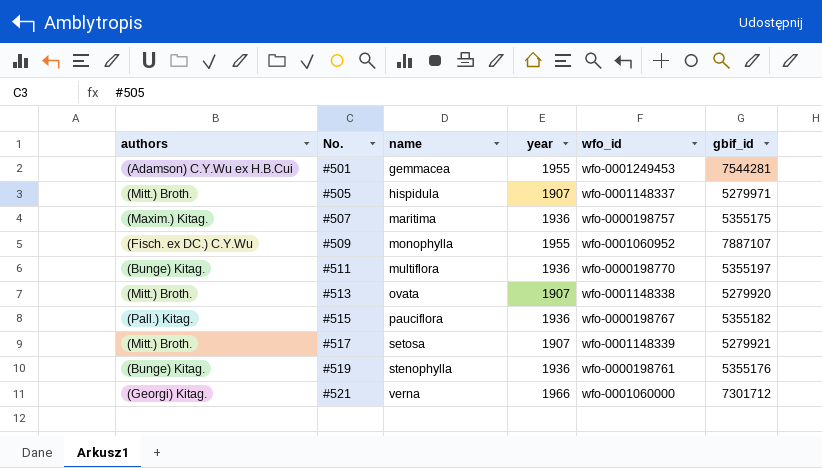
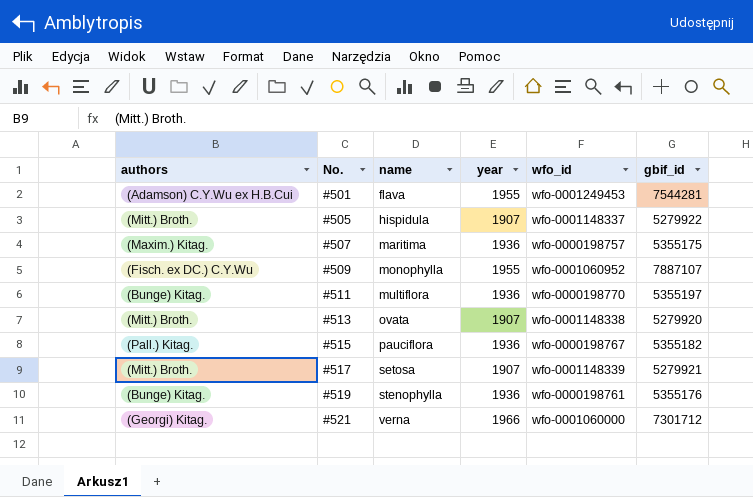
#501 | name: gemmacea -> flava
#505 | gbif_id: 5279971 -> 5279922

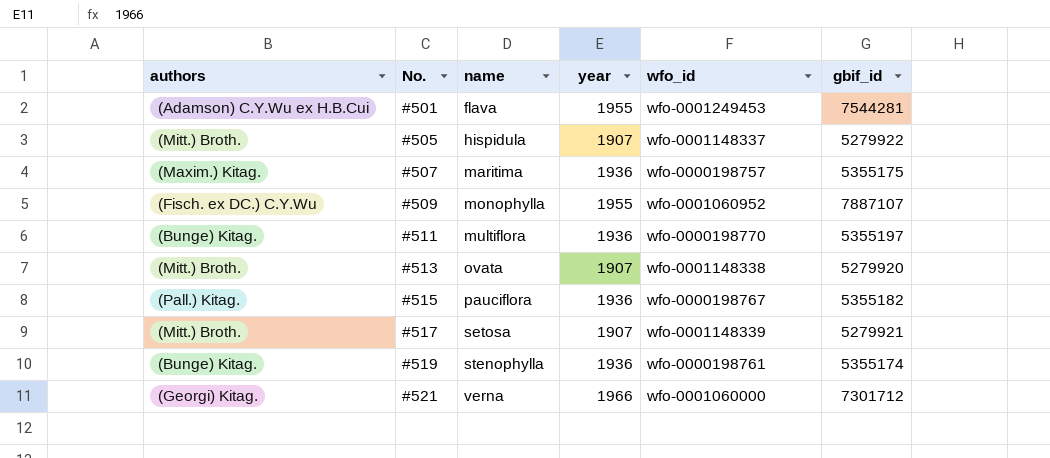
#519 | gbif_id: 5355176 -> 5355174

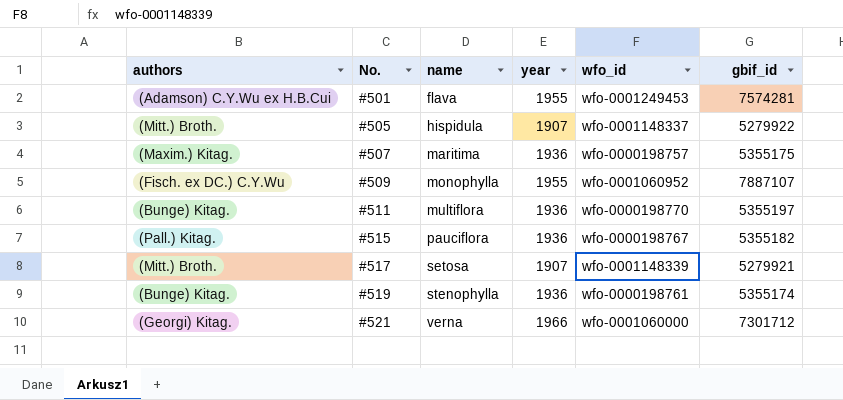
row #513: (Mitt.) Broth. | ovata | 1907 | wfo-0001148338 | 5279920 -> none
#501 | gbif_id: 7544281 -> 7574281

